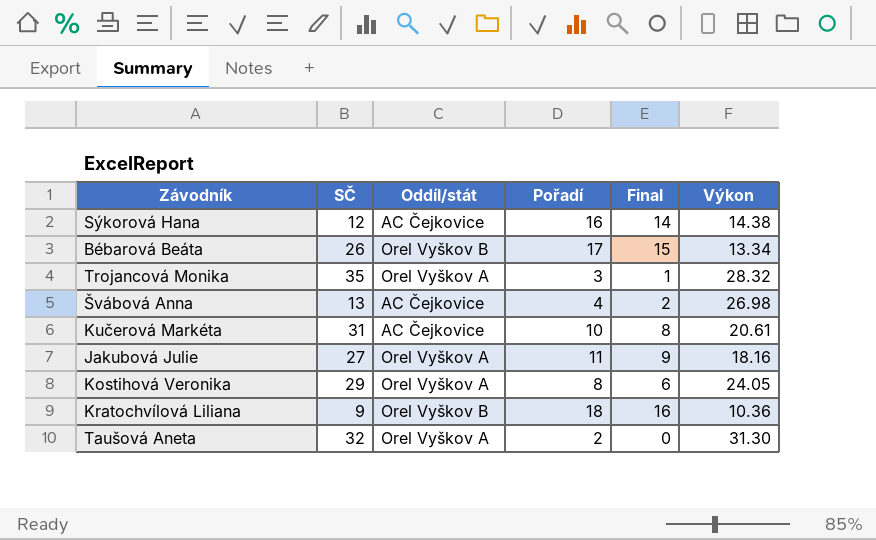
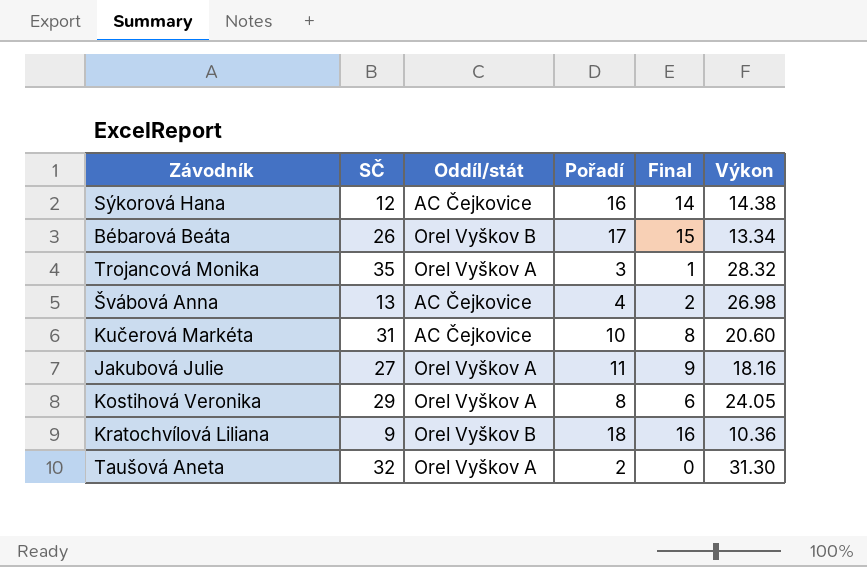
Kučerová Markéta | Výkon: 20.61 -> 20.60

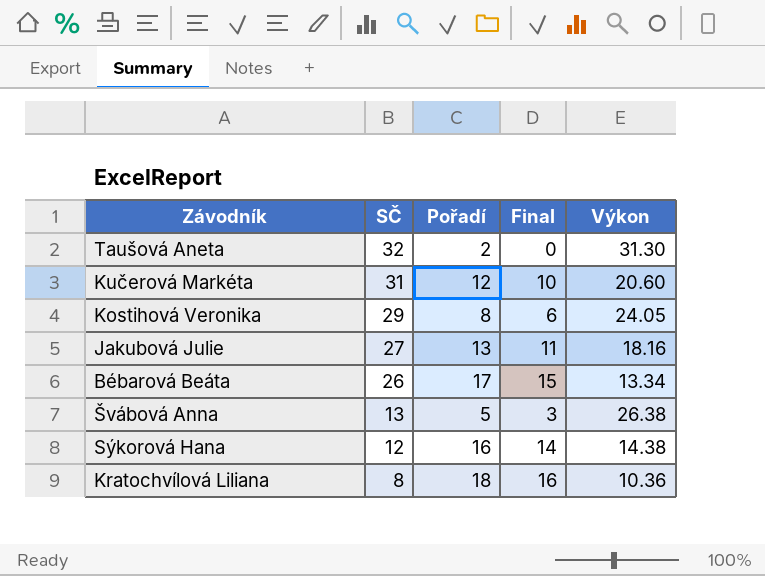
row order: none -> SČ descending
column Oddíl/stát | position: 3 -> none
row Trojancová Monika: 35 | Orel Vyškov A | 3 | 1 | 28.32 -> none
Kučerová Markéta | Pořadí: 10 -> 12
Kučerová Markéta | Final: 8 -> 10
Jakubová Julie | Pořadí: 11 -> 13
Jakubová Julie | Final: 9 -> 11
Švábová Anna | Pořadí: 4 -> 5
Švábová Anna | Final: 2 -> 3
Švábová Anna | Výkon: 26.98 -> 26.38
Kratochvílová Liliana | SČ: 9 -> 8

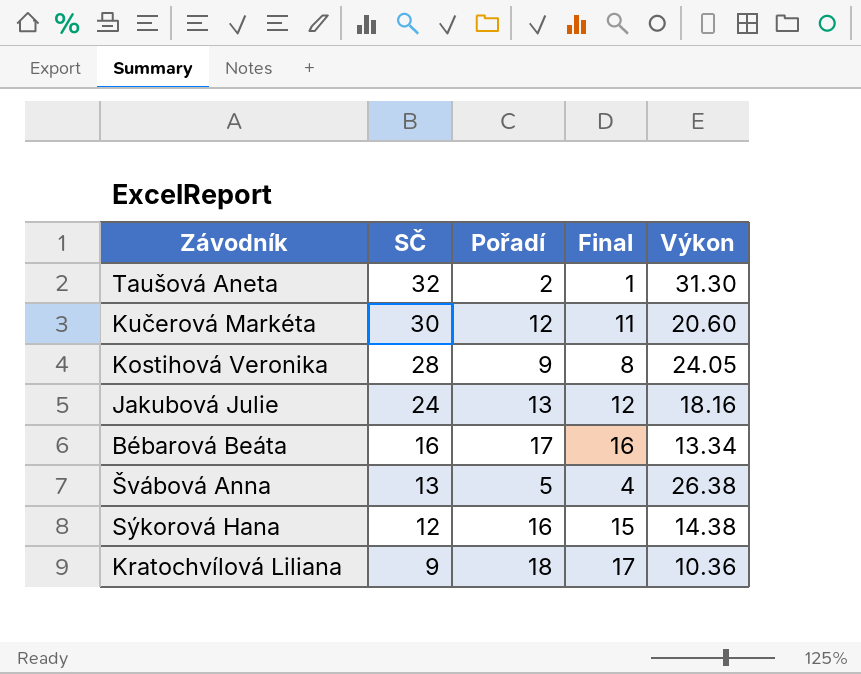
column Final | formula: [Pořadí] - 2 -> [Pořadí] - 1
Kučerová Markéta | SČ: 31 -> 30
Kostihová Veronika | SČ: 29 -> 28
Kostihová Veronika | Pořadí: 8 -> 9
Jakubová Julie | SČ: 27 -> 24
Bébarová Beáta | SČ: 26 -> 16
Kratochvílová Liliana | SČ: 8 -> 9

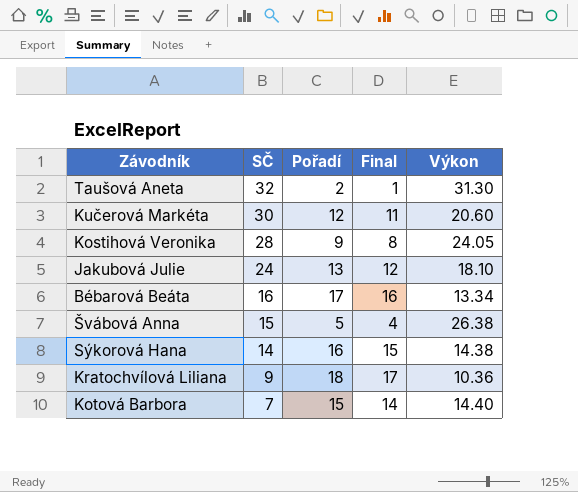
Jakubová Julie | Výkon: 18.16 -> 18.10
Švábová Anna | SČ: 13 -> 15
Sýkorová Hana | SČ: 12 -> 14
row Kotová Barbora: none -> 7 | 15 | 14 | 14.40

